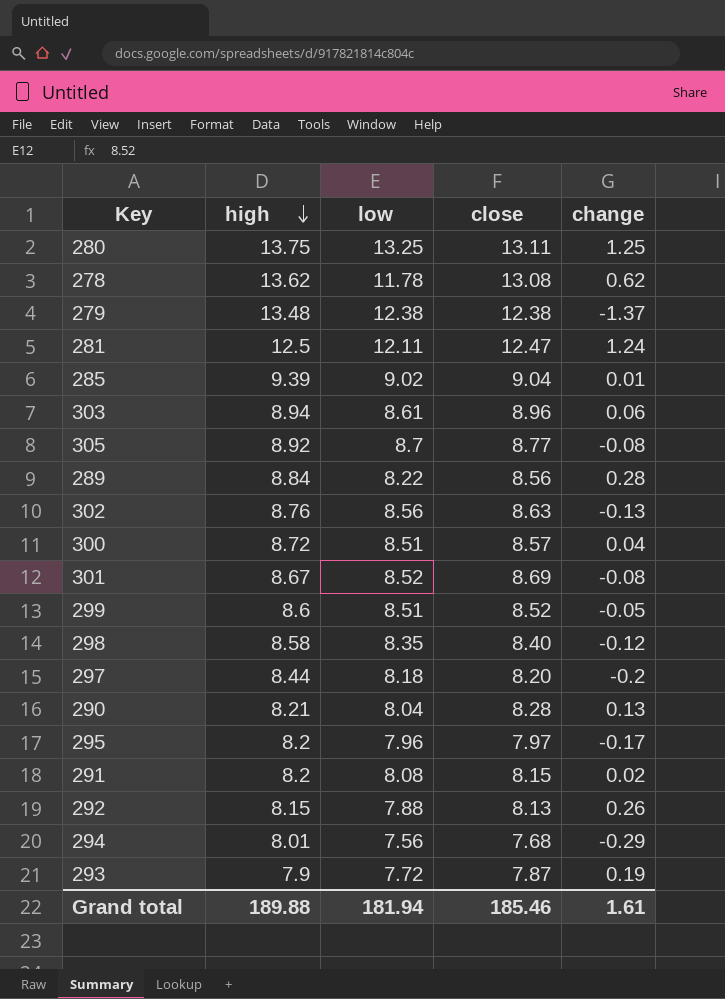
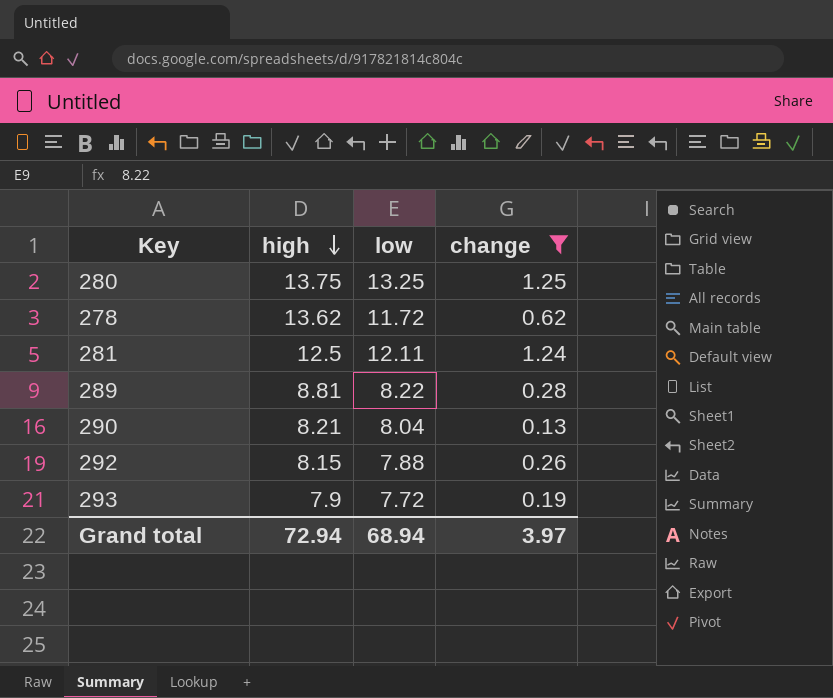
filter: none -> change >= 0.13
column close | position: 4 -> none
278 | low: 11.78 -> 11.72
289 | high: 8.84 -> 8.81
Grand total | high: 189.88 -> 72.94
Grand total | low: 181.94 -> 68.94
Grand total | change: 1.61 -> 3.97

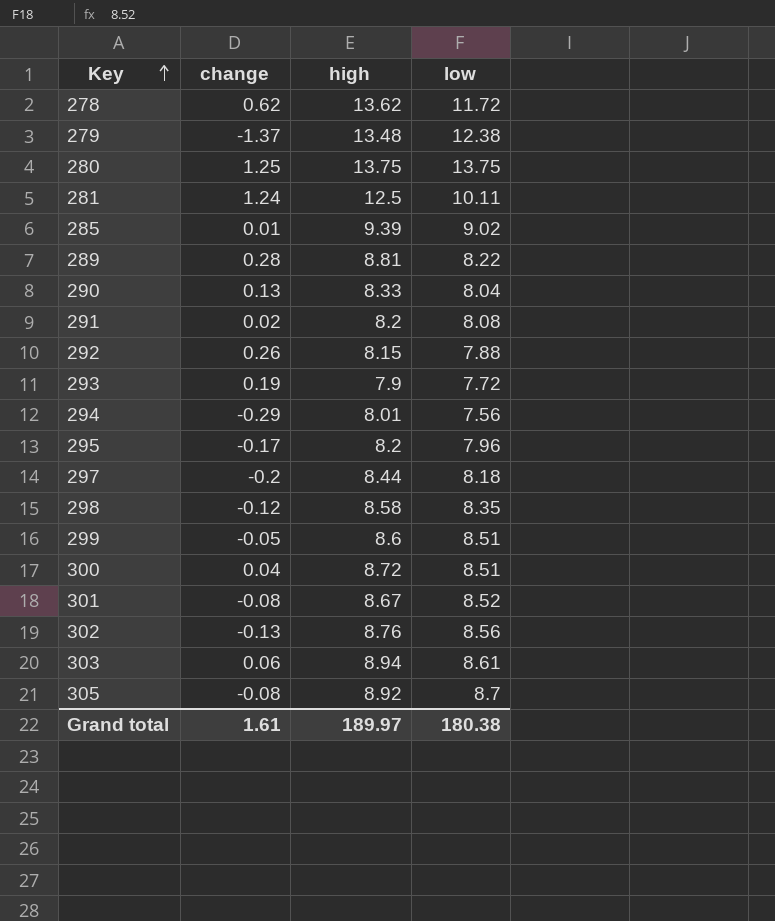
filter: change >= 0.13 -> none
row order: high descending -> Key ascending
column change | position: 4 -> 2
280 | low: 13.25 -> 13.75
281 | low: 12.11 -> 10.11
290 | high: 8.21 -> 8.33
Grand total | change: 3.97 -> 1.61
Grand total | high: 72.94 -> 189.97
Grand total | low: 68.94 -> 180.38

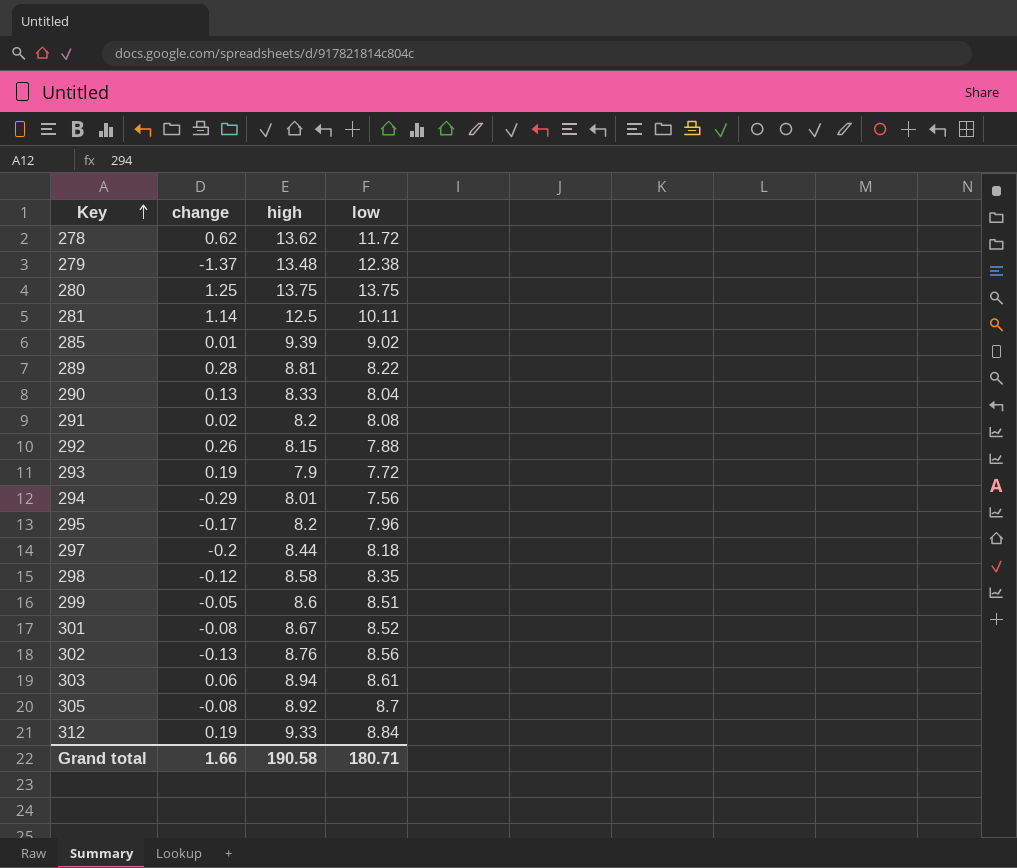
row 300: 0.04 | 8.72 | 8.51 -> none
281 | change: 1.24 -> 1.14
row 312: none -> 0.19 | 9.33 | 8.84
Grand total | change: 1.61 -> 1.66
Grand total | high: 189.97 -> 190.58
Grand total | low: 180.38 -> 180.71

